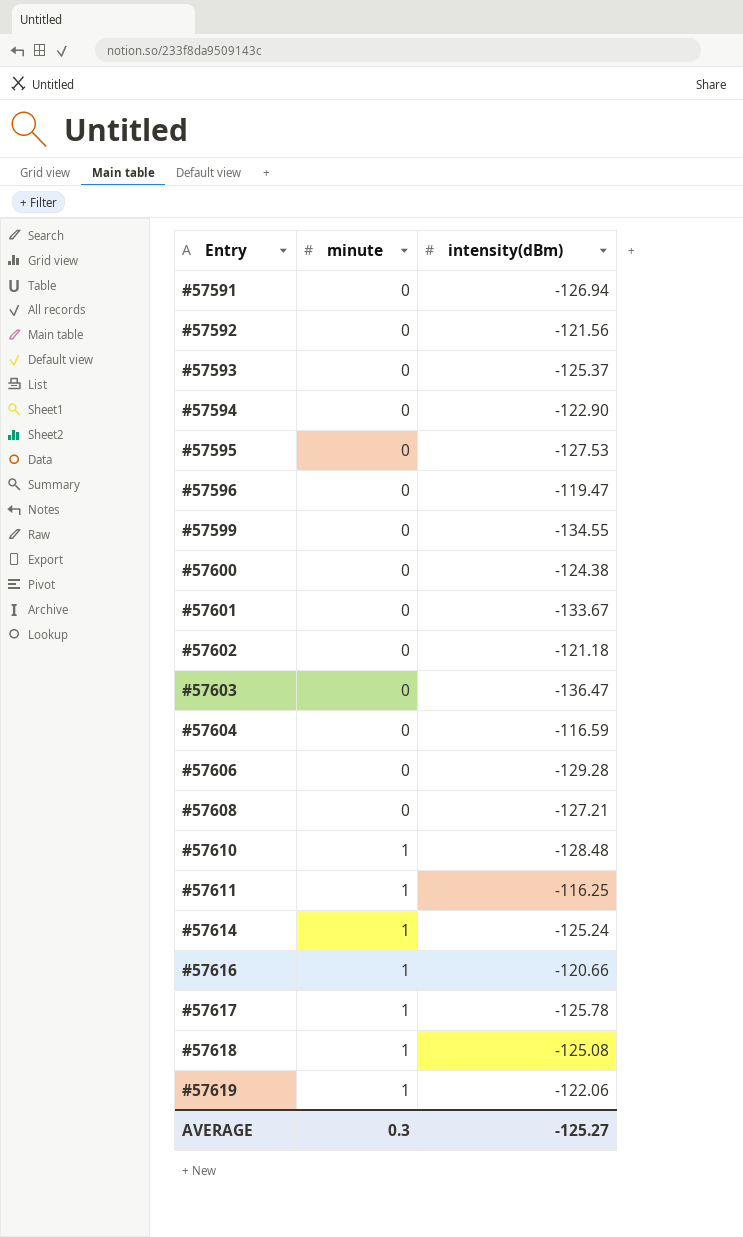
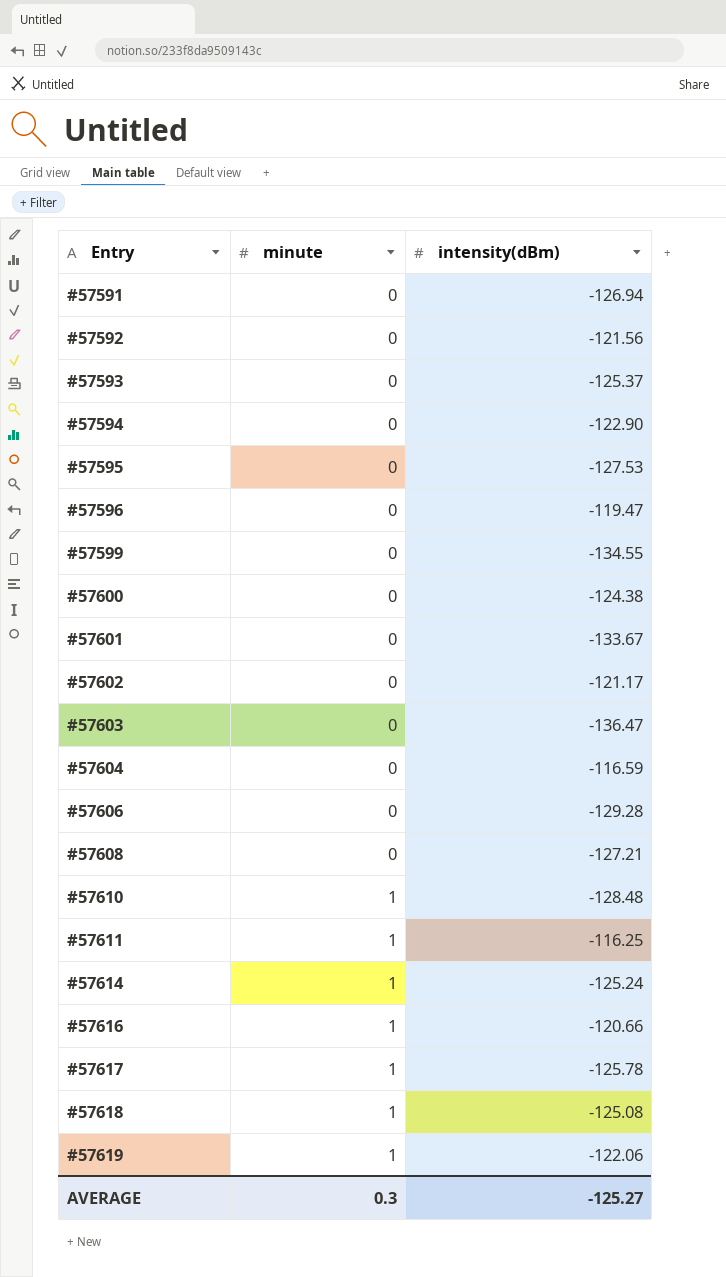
#57602 | intensity(dBm): -121.18 -> -121.17

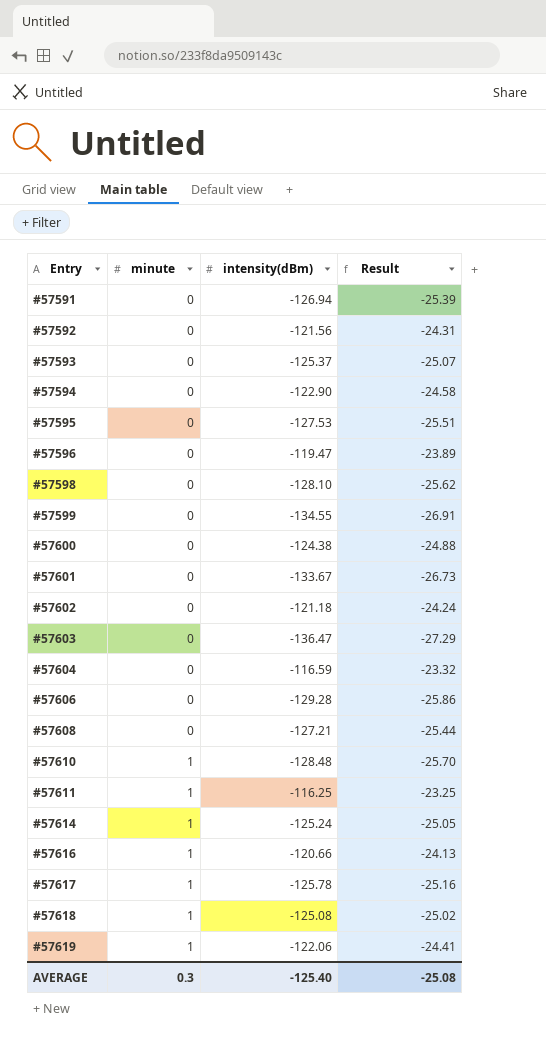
column Result | formula: none -> [intensity(dBm)] * 0.2
row #57598: none -> 0 | -128.10 | -25.62
#57602 | intensity(dBm): -121.17 -> -121.18
AVERAGE | intensity(dBm): -125.27 -> -125.40

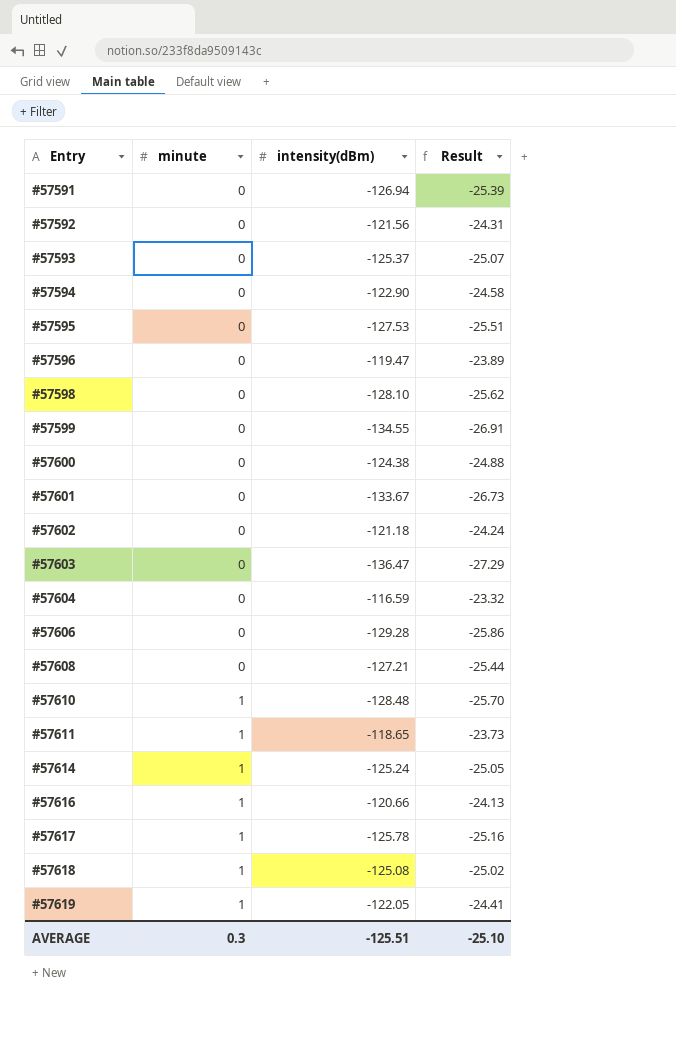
#57611 | intensity(dBm): -116.25 -> -118.65
#57611 | Result: -23.25 -> -23.73
#57619 | intensity(dBm): -122.06 -> -122.05
AVERAGE | intensity(dBm): -125.40 -> -125.51
AVERAGE | Result: -25.08 -> -25.10

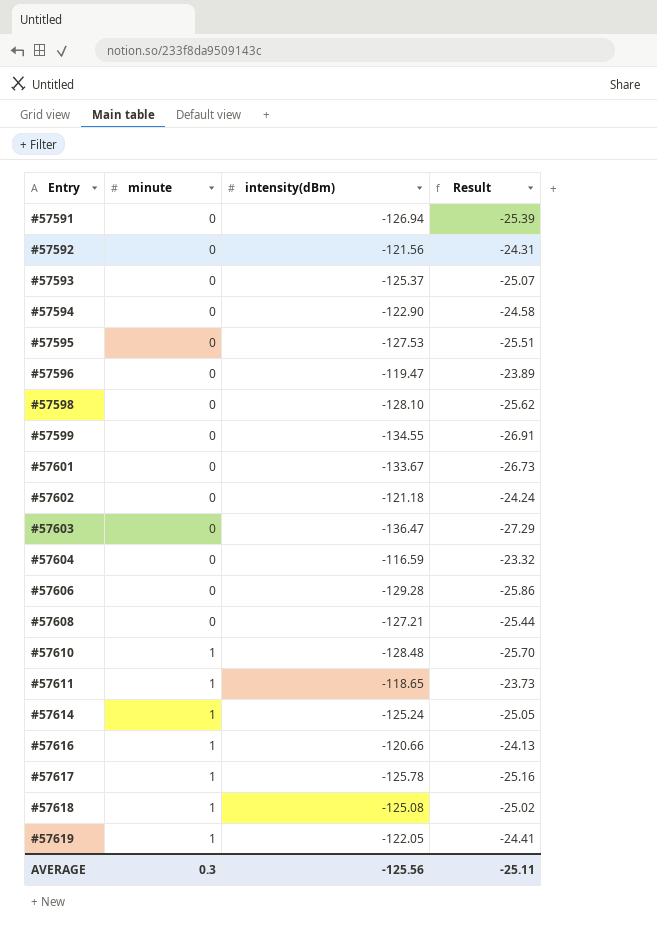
row #57600: 0 | -124.38 | -24.88 -> none
AVERAGE | intensity(dBm): -125.51 -> -125.56
AVERAGE | Result: -25.10 -> -25.11

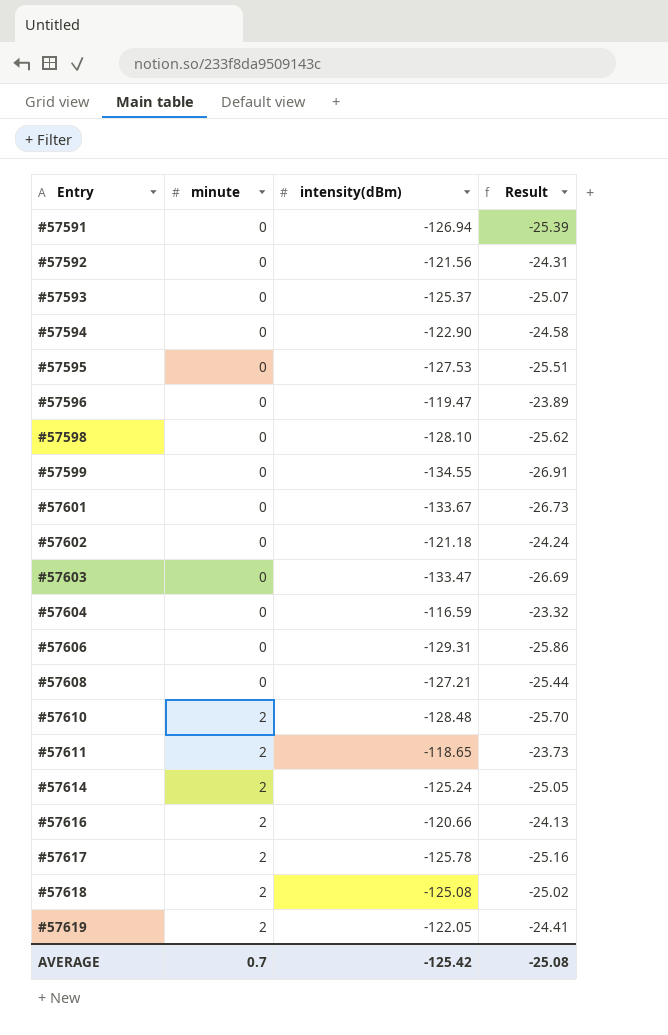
#57603 | intensity(dBm): -136.47 -> -133.47
#57603 | Result: -27.29 -> -26.69
#57606 | intensity(dBm): -129.28 -> -129.31
#57610 | minute: 1 -> 2
#57611 | minute: 1 -> 2
#57614 | minute: 1 -> 2
#57616 | minute: 1 -> 2
#57617 | minute: 1 -> 2
#57618 | minute: 1 -> 2
#57619 | minute: 1 -> 2
AVERAGE | minute: 0.3 -> 0.7
AVERAGE | intensity(dBm): -125.56 -> -125.42
AVERAGE | Result: -25.11 -> -25.08

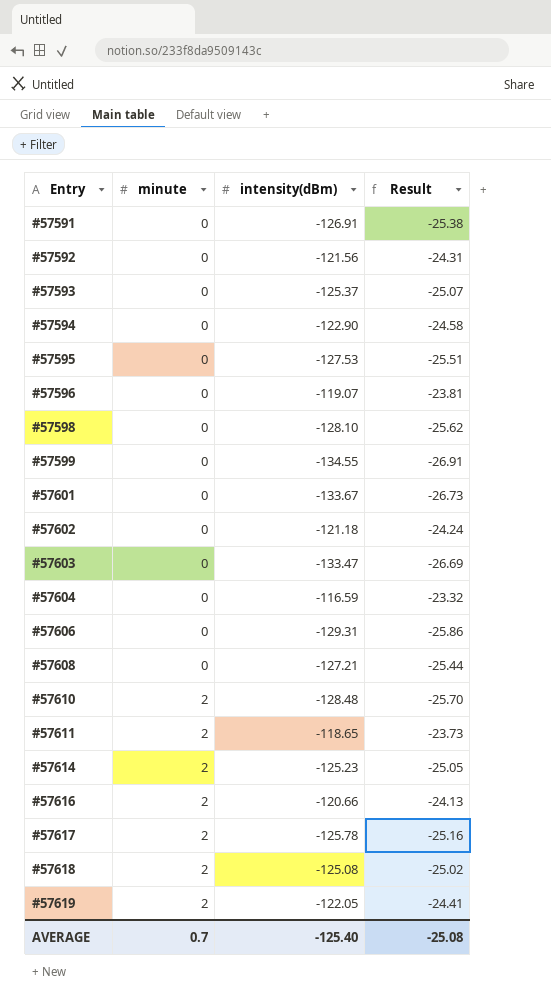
#57591 | intensity(dBm): -126.94 -> -126.91
#57591 | Result: -25.39 -> -25.38
#57596 | intensity(dBm): -119.47 -> -119.07
#57596 | Result: -23.89 -> -23.81
#57614 | intensity(dBm): -125.24 -> -125.23
AVERAGE | intensity(dBm): -125.42 -> -125.40

